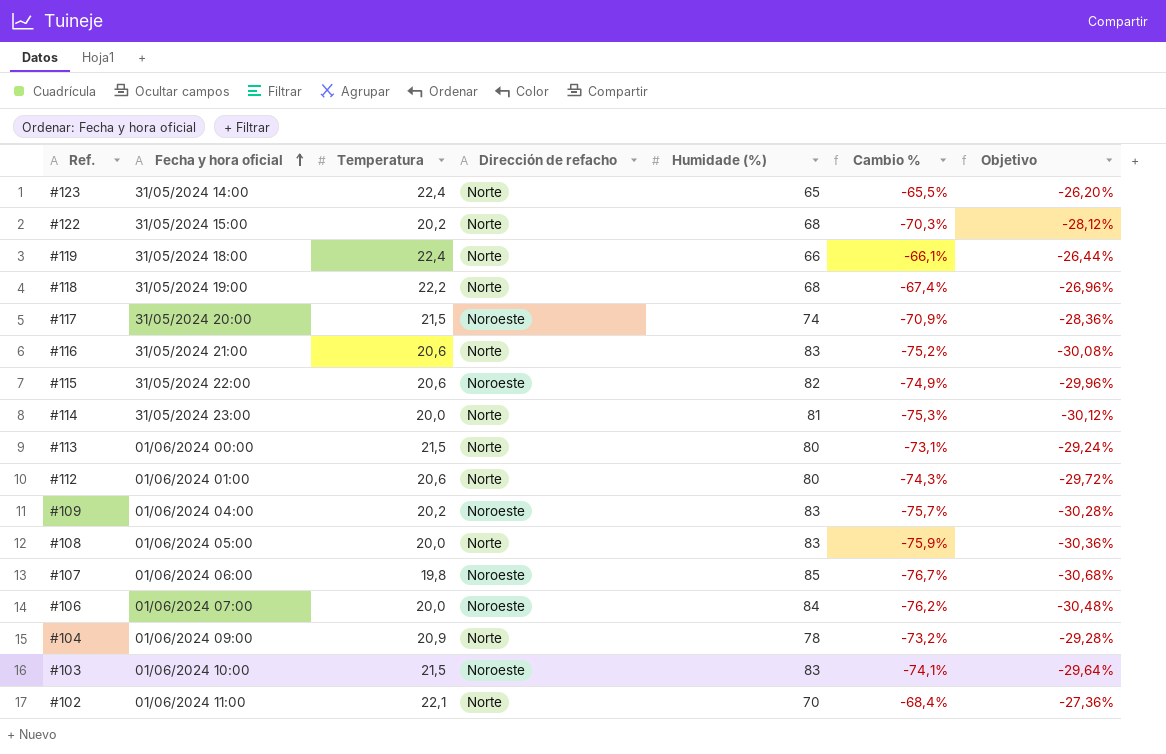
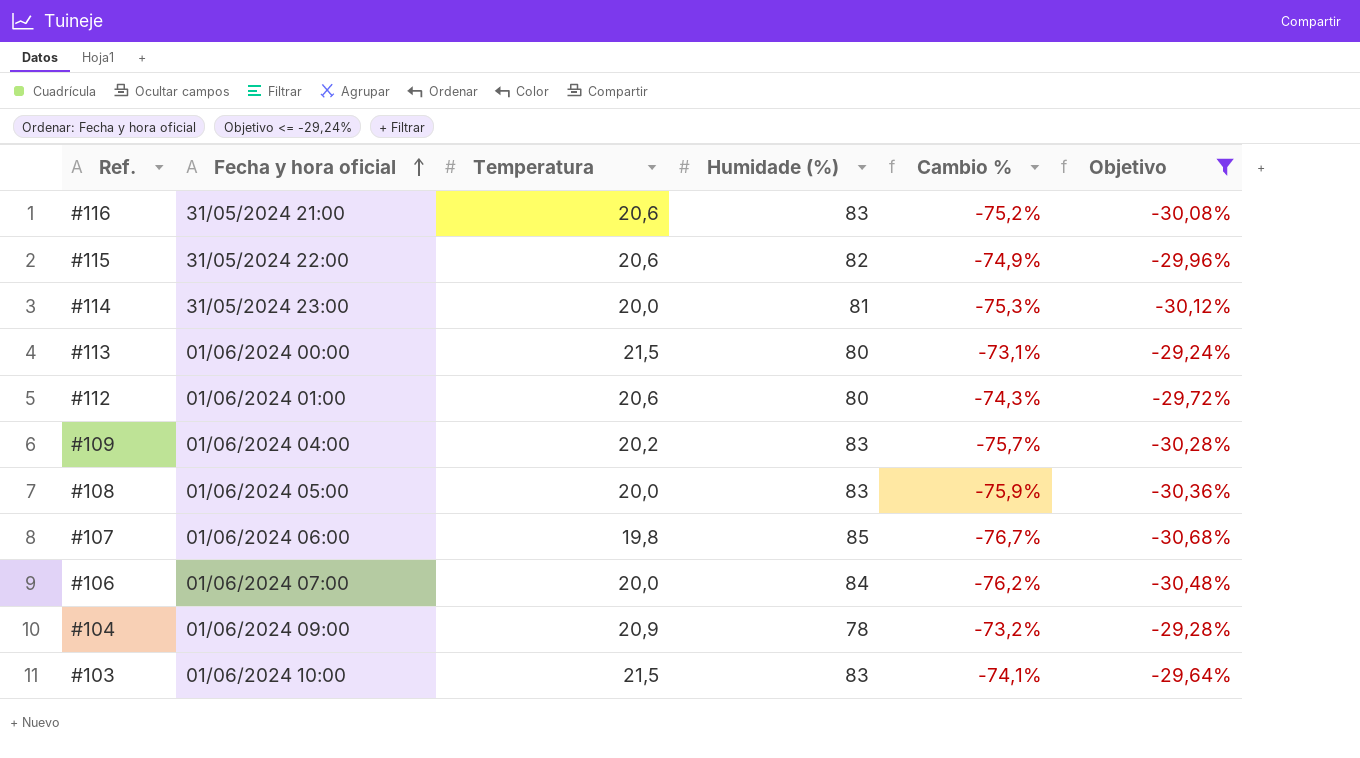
filter: none -> Objetivo <= -29,24%
column Dirección de refacho | position: 4 -> none

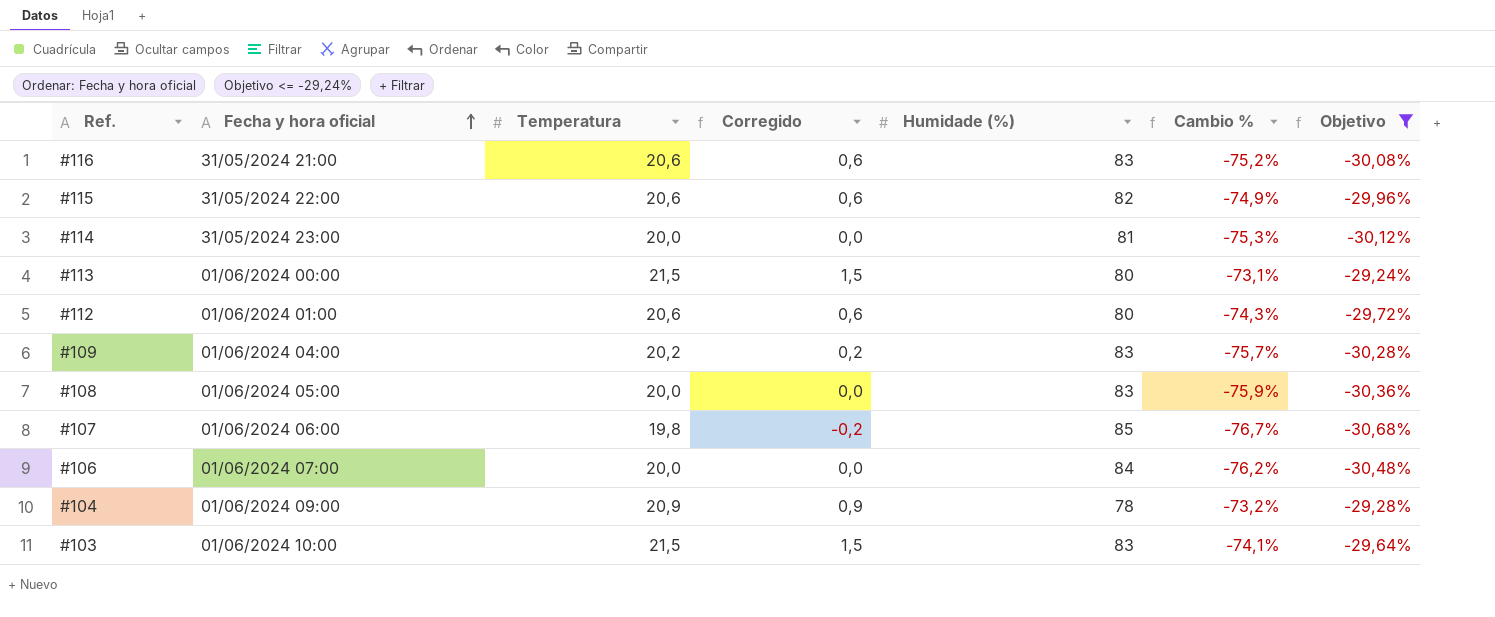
column Corregido | formula: none -> [Temperatura] - 20

